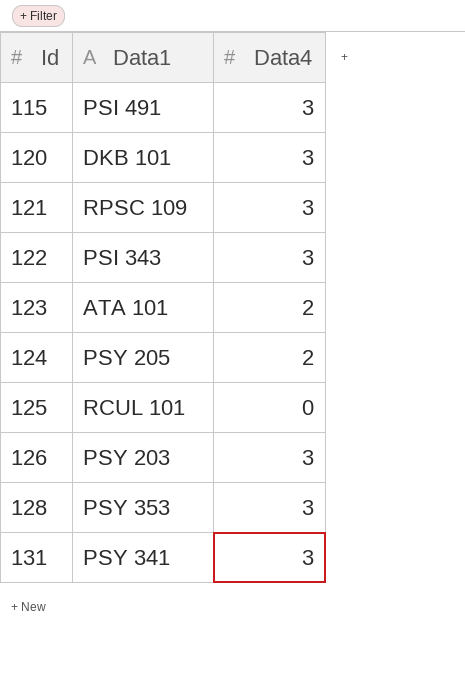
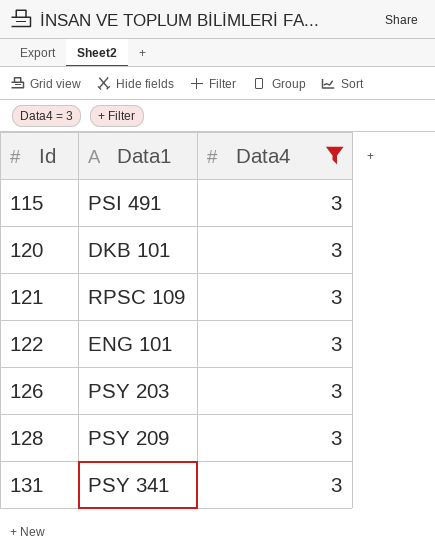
filter: none -> Data4 = 3
122 | Data1: PSI 343 -> ENG 101
128 | Data1: PSY 353 -> PSY 209

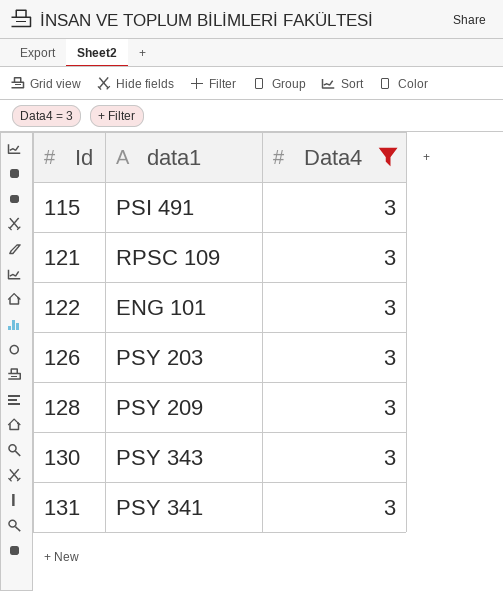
column name: Data1 -> data1
row 120: DKB 101 | 3 -> none
row 130: none -> PSY 343 | 3

